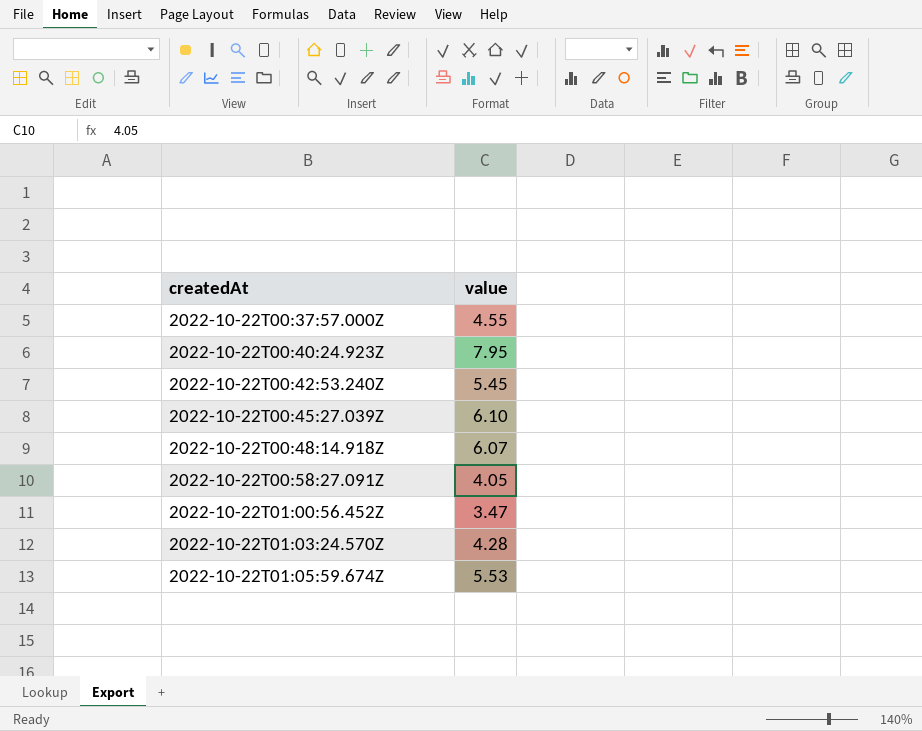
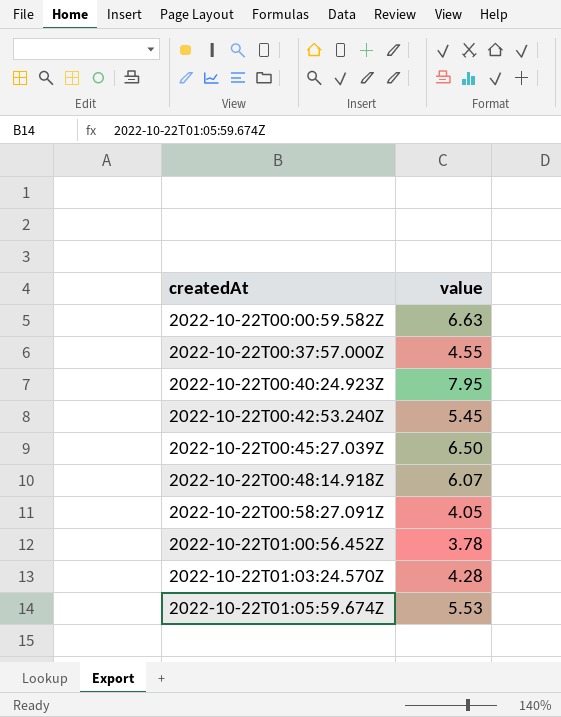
row 2022-10-22T00:00:59.582Z: none -> 6.63
2022-10-22T00:45:27.039Z | value: 6.10 -> 6.50
2022-10-22T01:00:56.452Z | value: 3.47 -> 3.78

